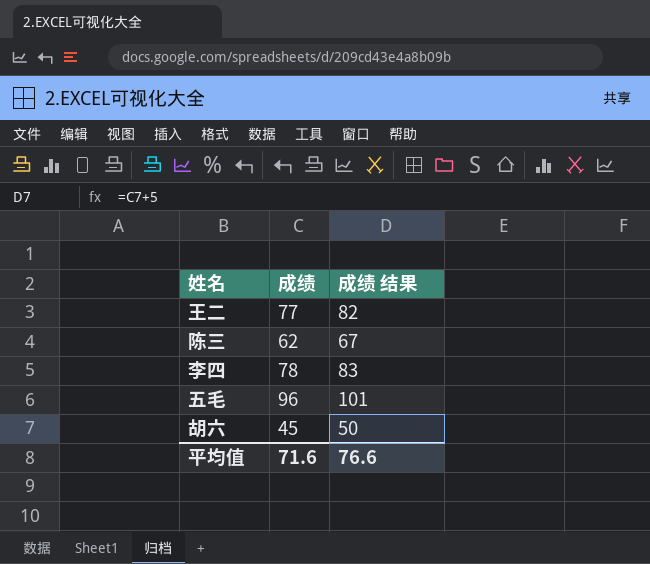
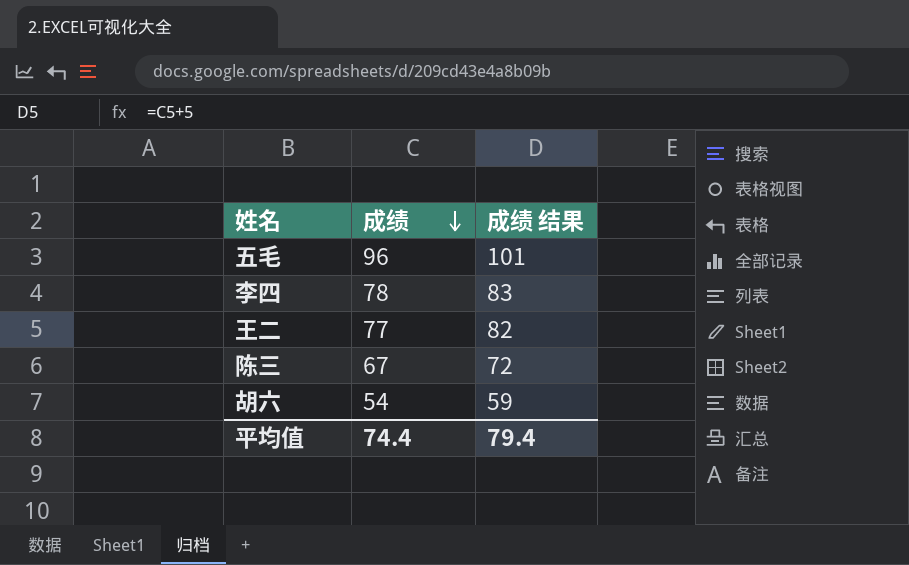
row order: none -> 成绩 descending
陈三 | 成绩: 62 -> 67
陈三 | 成绩 结果: 67 -> 72
胡六 | 成绩: 45 -> 54
胡六 | 成绩 结果: 50 -> 59
平均值 | 成绩: 71.6 -> 74.4
平均值 | 成绩 结果: 76.6 -> 79.4

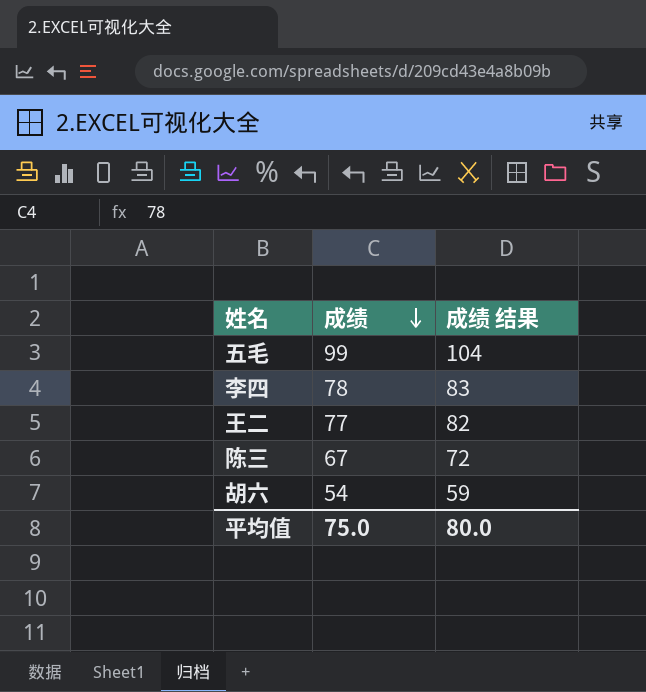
五毛 | 成绩: 96 -> 99
五毛 | 成绩 结果: 101 -> 104
平均值 | 成绩: 74.4 -> 75.0
平均值 | 成绩 结果: 79.4 -> 80.0

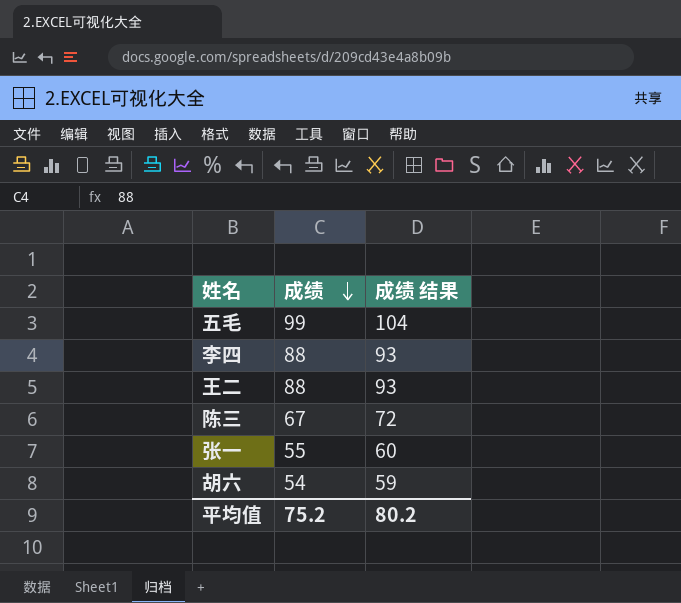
李四 | 成绩: 78 -> 88
李四 | 成绩 结果: 83 -> 93
王二 | 成绩: 77 -> 88
王二 | 成绩 结果: 82 -> 93
row 张一: none -> 55 | 60
平均值 | 成绩: 75.0 -> 75.2
平均值 | 成绩 结果: 80.0 -> 80.2

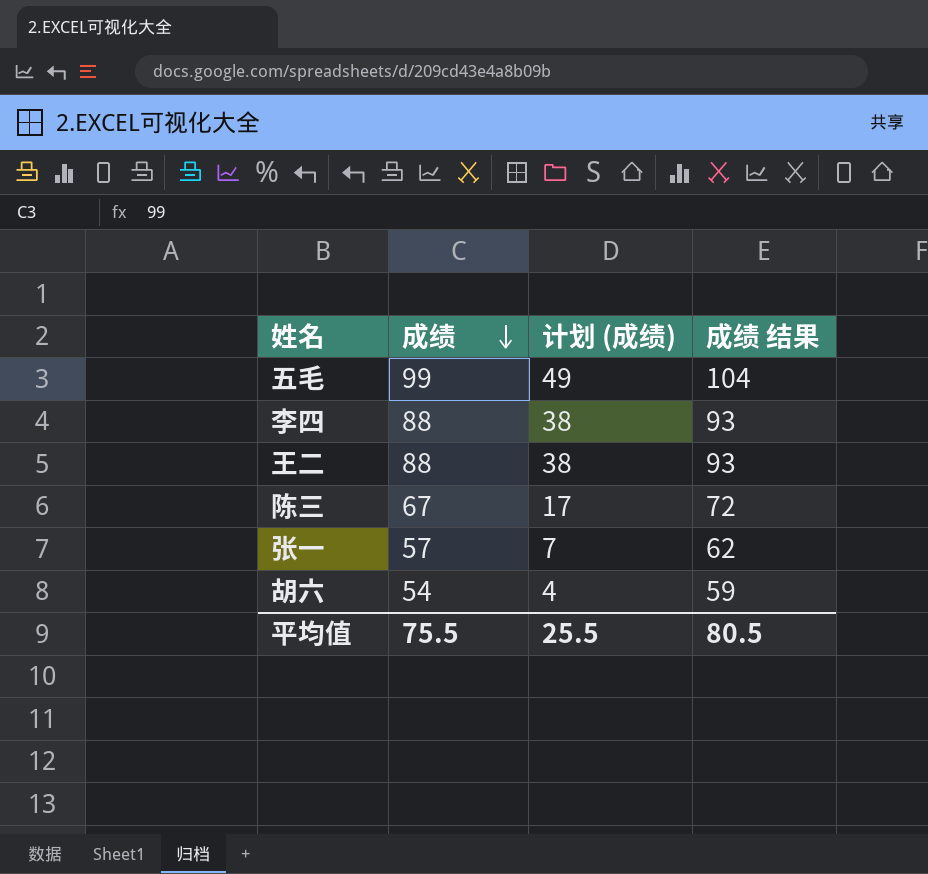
column 计划 (成绩) | formula: none -> [成绩] - 50
张一 | 成绩: 55 -> 57
张一 | 成绩 结果: 60 -> 62
平均值 | 成绩: 75.2 -> 75.5
平均值 | 成绩 结果: 80.2 -> 80.5

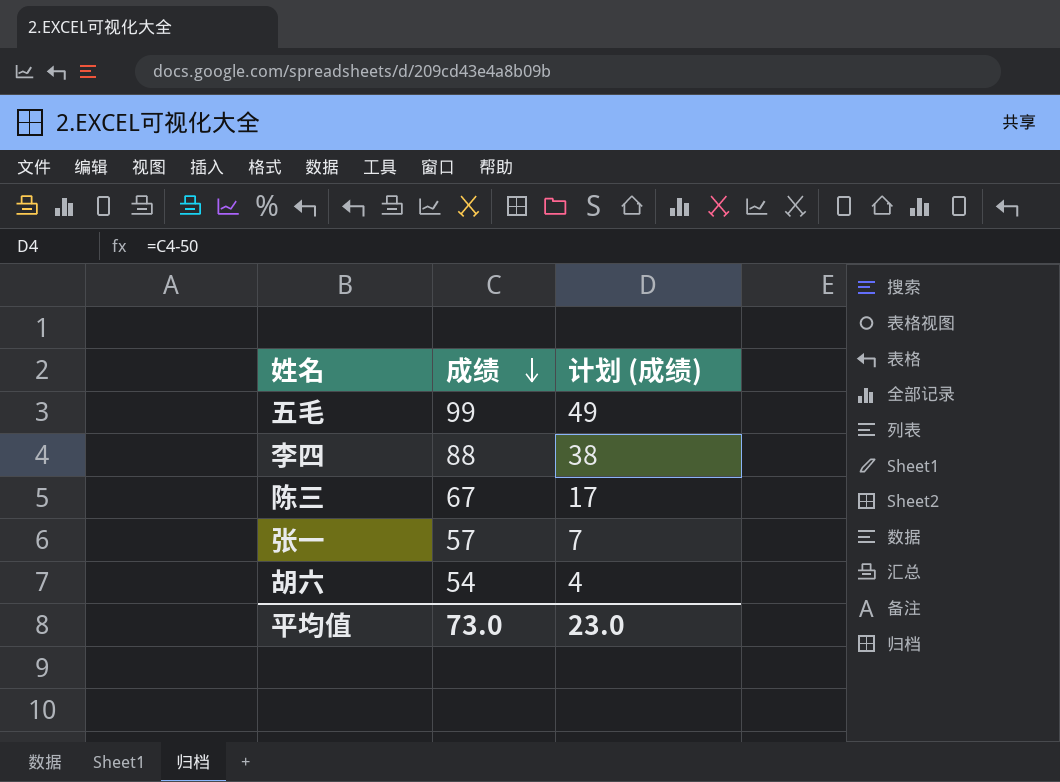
column 成绩 结果 | formula: [成绩] + 5 -> none
row 王二: 88 | 38 | 93 -> none
平均值 | 成绩: 75.5 -> 73.0
平均值 | 计划 (成绩): 25.5 -> 23.0

